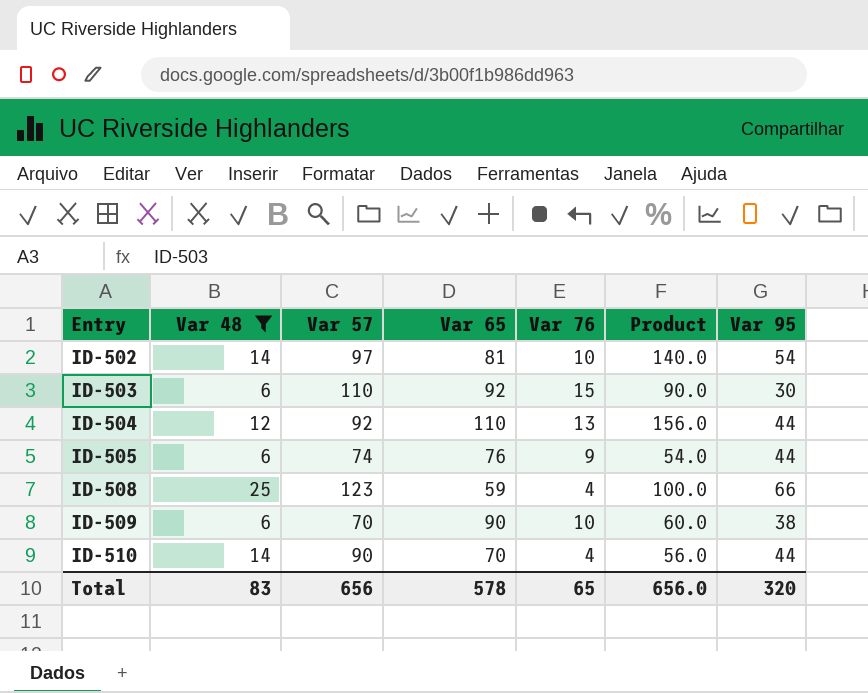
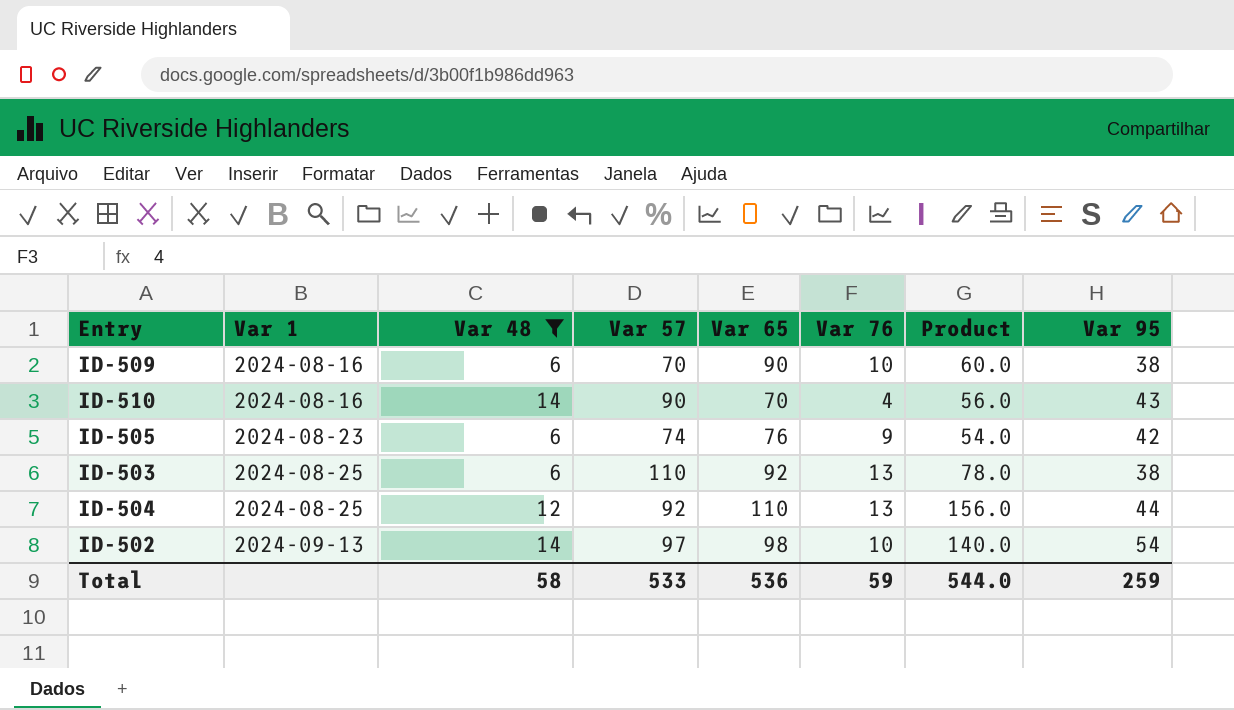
row order: Entry ascending -> Var 1 ascending
column Var 1 | position: none -> 2
row ID-508: 25 | 123 | 59 | 4 | 100.0 | 66 -> none
ID-510 | Var 95: 44 -> 43
ID-505 | Var 95: 44 -> 42
ID-503 | Var 76: 15 -> 13
ID-503 | Product: 90.0 -> 78.0
ID-503 | Var 95: 30 -> 38
ID-502 | Var 65: 81 -> 98
Total | Var 48: 83 -> 58
Total | Var 57: 656 -> 533
Total | Var 65: 578 -> 536
Total | Var 76: 65 -> 59
Total | Product: 656.0 -> 544.0
Total | Var 95: 320 -> 259

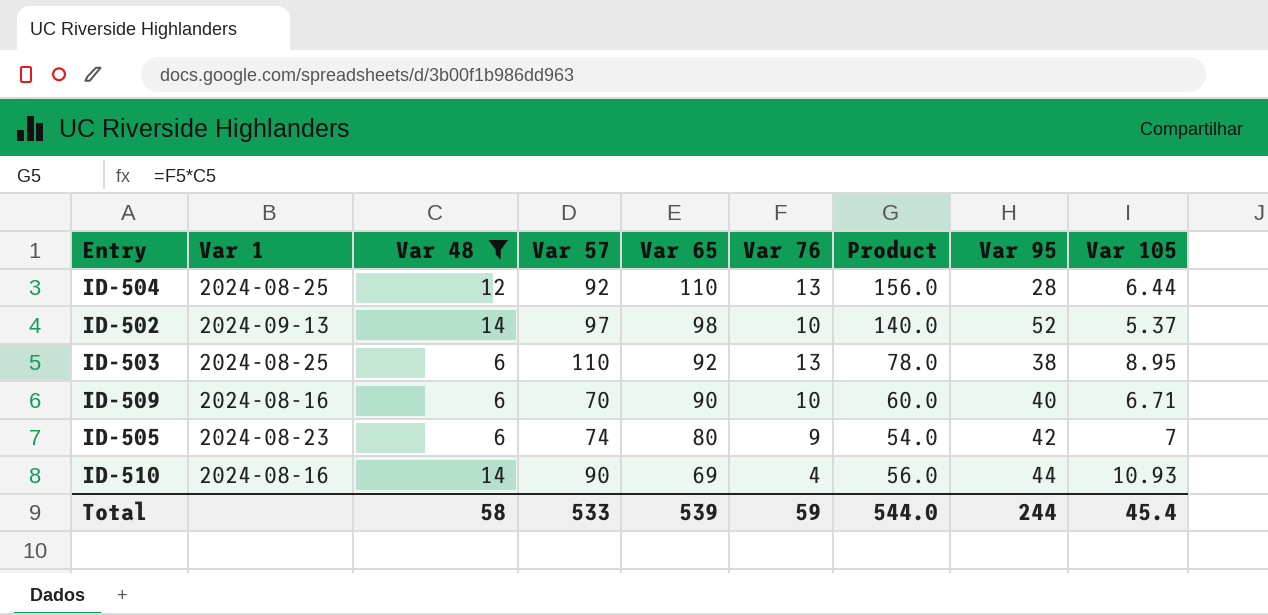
row order: Var 1 ascending -> Var 65 descending
column Var 105 | position: none -> 9
ID-504 | Var 95: 44 -> 28
ID-502 | Var 95: 54 -> 52
ID-509 | Var 95: 38 -> 40
ID-505 | Var 65: 76 -> 80
ID-510 | Var 65: 70 -> 69
ID-510 | Var 95: 43 -> 44
Total | Var 65: 536 -> 539
Total | Var 95: 259 -> 244

